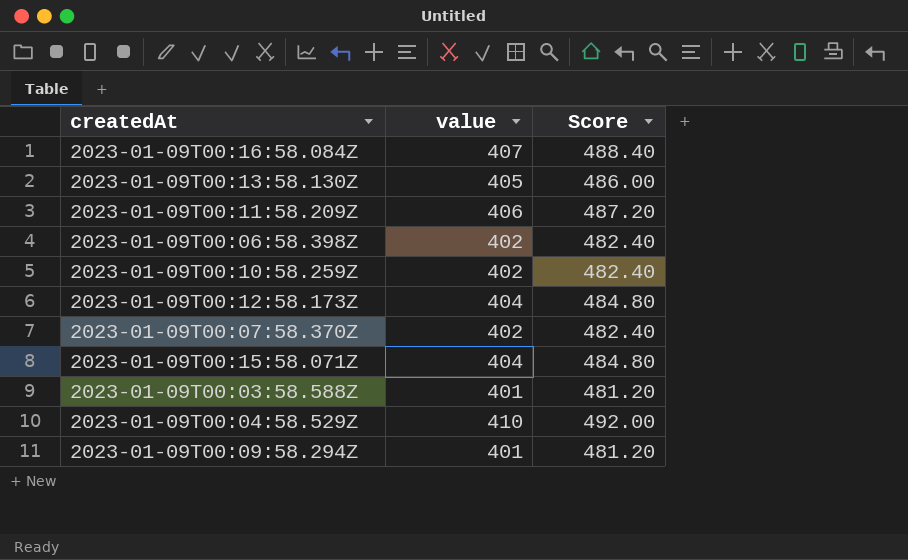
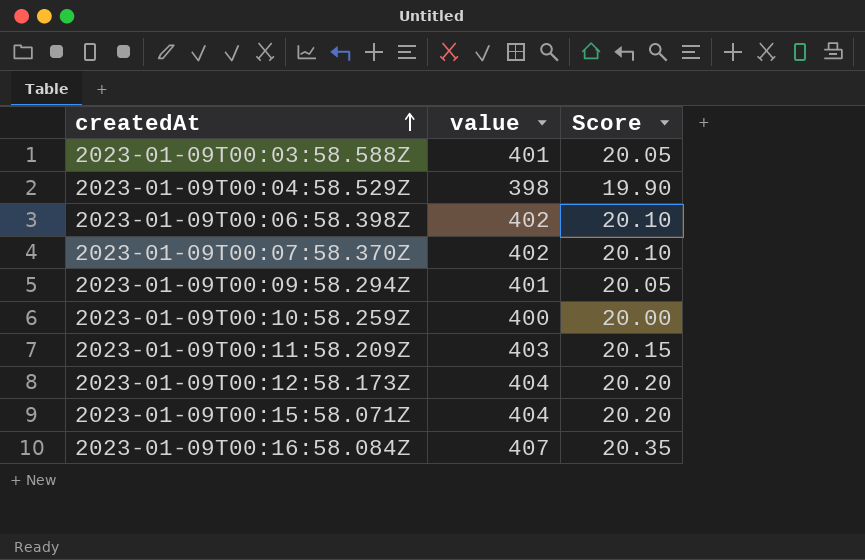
row order: none -> createdAt ascending
column Score | formula: [value] * 1.2 -> [value] * 0.05
row 2023-01-09T00:13:58.130Z: 405 | 486.00 -> none
2023-01-09T00:04:58.529Z | value: 410 -> 398
2023-01-09T00:10:58.259Z | value: 402 -> 400
2023-01-09T00:11:58.209Z | value: 406 -> 403

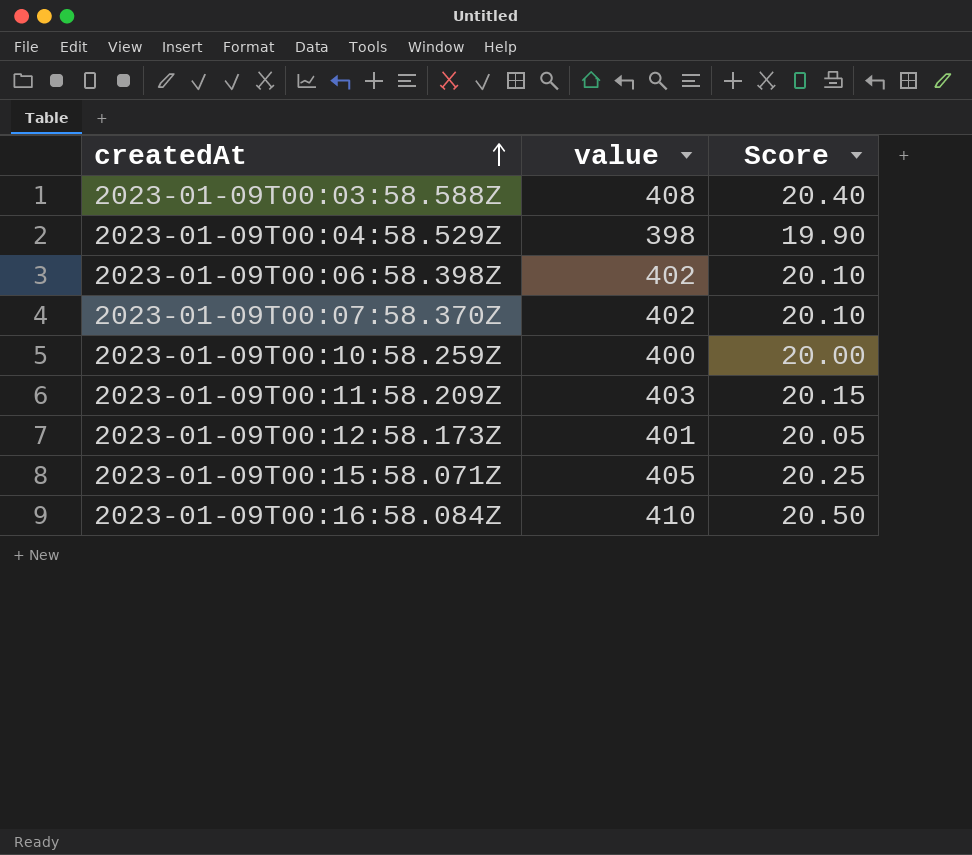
row 2023-01-09T00:09:58.294Z: 401 | 20.05 -> none
2023-01-09T00:03:58.588Z | value: 401 -> 408
2023-01-09T00:03:58.588Z | Score: 20.05 -> 20.40
2023-01-09T00:12:58.173Z | value: 404 -> 401
2023-01-09T00:12:58.173Z | Score: 20.20 -> 20.05
2023-01-09T00:15:58.071Z | value: 404 -> 405
2023-01-09T00:15:58.071Z | Score: 20.20 -> 20.25
2023-01-09T00:16:58.084Z | value: 407 -> 410
2023-01-09T00:16:58.084Z | Score: 20.35 -> 20.50

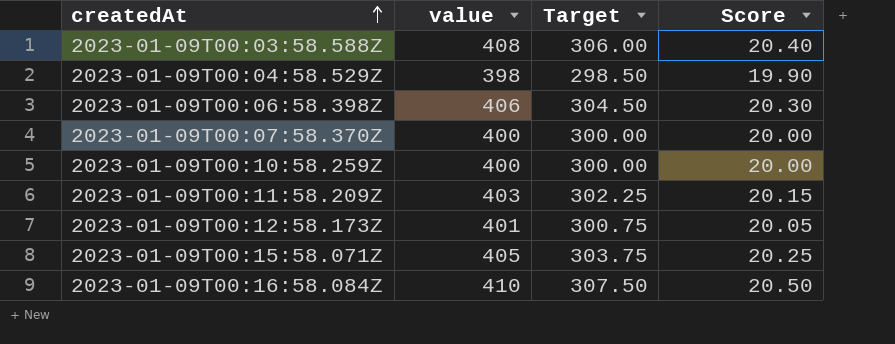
column Target | formula: none -> [value] * 0.75
2023-01-09T00:06:58.398Z | value: 402 -> 406
2023-01-09T00:06:58.398Z | Score: 20.10 -> 20.30
2023-01-09T00:07:58.370Z | value: 402 -> 400
2023-01-09T00:07:58.370Z | Score: 20.10 -> 20.00

